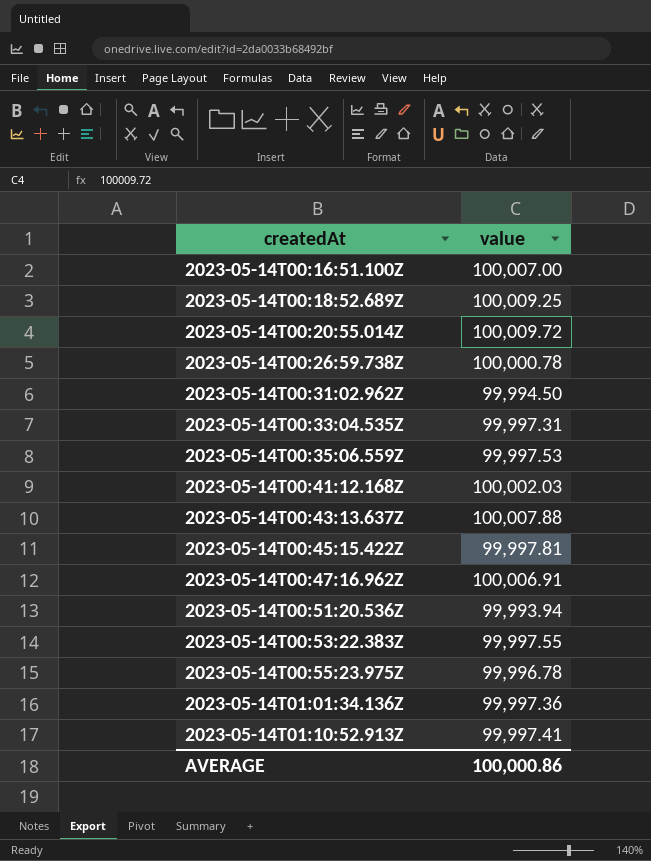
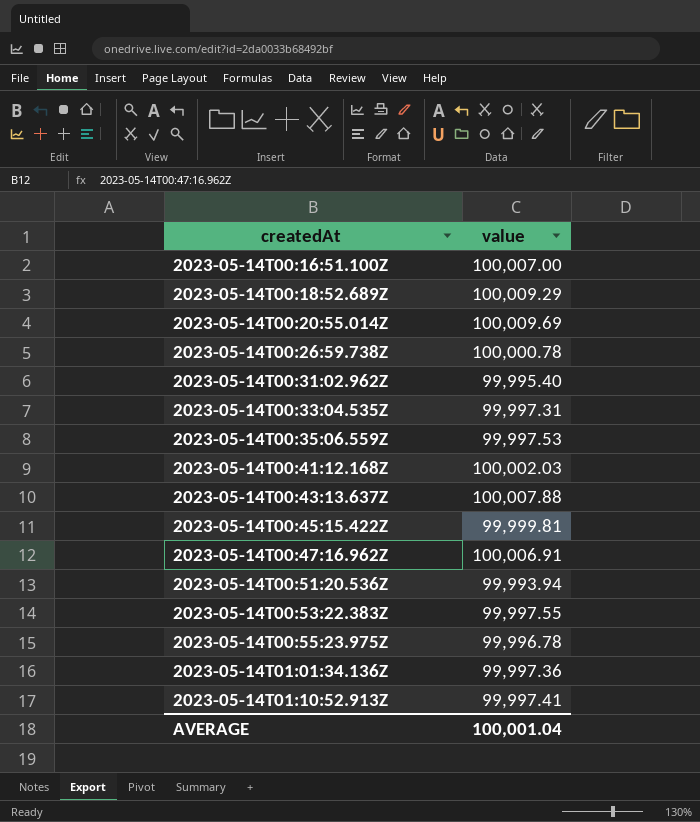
2023-05-14T00:18:52.689Z | value: 100,009.25 -> 100,009.29
2023-05-14T00:20:55.014Z | value: 100,009.72 -> 100,009.69
2023-05-14T00:31:02.962Z | value: 99,994.50 -> 99,995.40
2023-05-14T00:45:15.422Z | value: 99,997.81 -> 99,999.81
AVERAGE | value: 100,000.86 -> 100,001.04

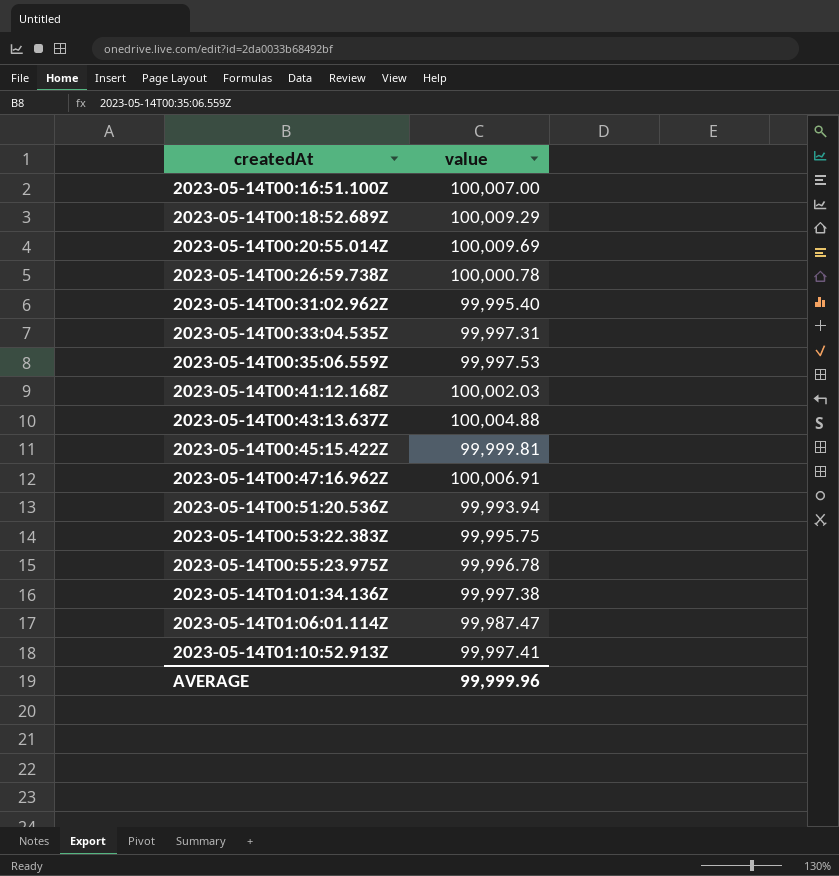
2023-05-14T00:43:13.637Z | value: 100,007.88 -> 100,004.88
2023-05-14T00:53:22.383Z | value: 99,997.55 -> 99,995.75
2023-05-14T01:01:34.136Z | value: 99,997.36 -> 99,997.38
row 2023-05-14T01:06:01.114Z: none -> 99,987.47
AVERAGE | value: 100,001.04 -> 99,999.96

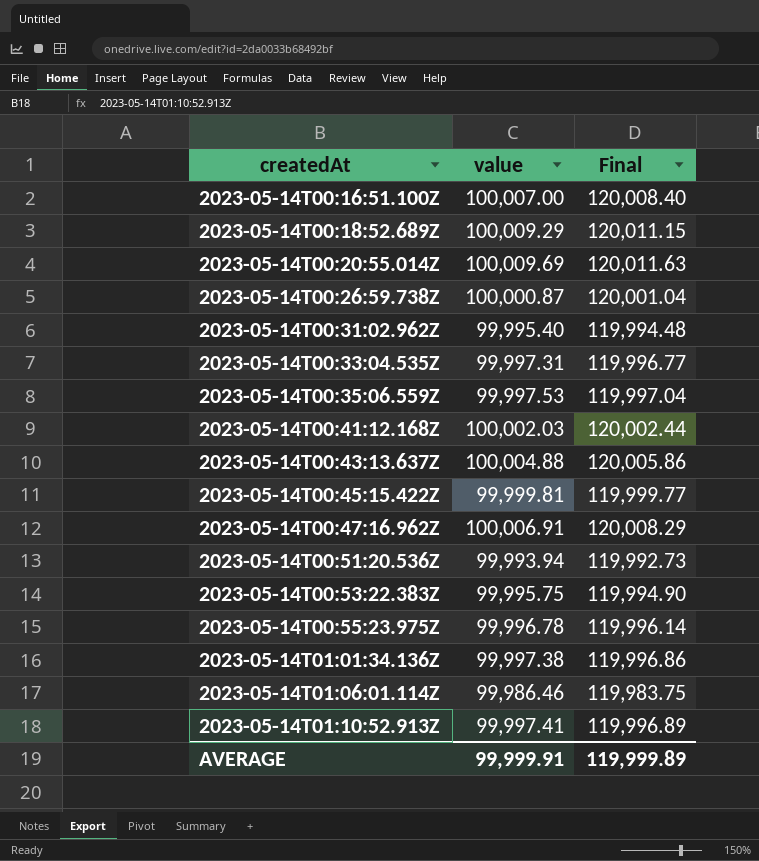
column Final | formula: none -> [value] * 1.2
2023-05-14T00:26:59.738Z | value: 100,000.78 -> 100,000.87
2023-05-14T01:06:01.114Z | value: 99,987.47 -> 99,986.46
AVERAGE | value: 99,999.96 -> 99,999.91

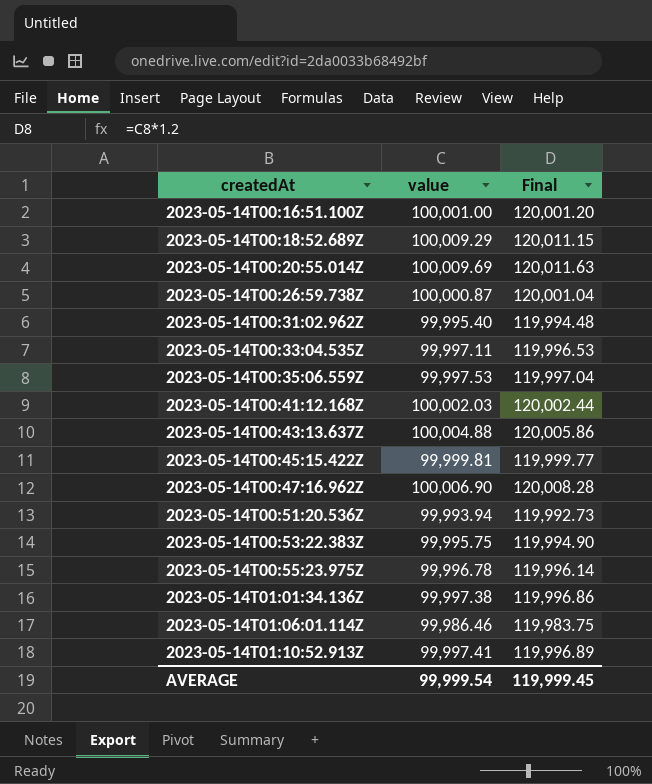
2023-05-14T00:16:51.100Z | value: 100,007.00 -> 100,001.00
2023-05-14T00:16:51.100Z | Final: 120,008.40 -> 120,001.20
2023-05-14T00:33:04.535Z | value: 99,997.31 -> 99,997.11
2023-05-14T00:33:04.535Z | Final: 119,996.77 -> 119,996.53
2023-05-14T00:47:16.962Z | value: 100,006.91 -> 100,006.90
2023-05-14T00:47:16.962Z | Final: 120,008.29 -> 120,008.28
AVERAGE | value: 99,999.91 -> 99,999.54
AVERAGE | Final: 119,999.89 -> 119,999.45

